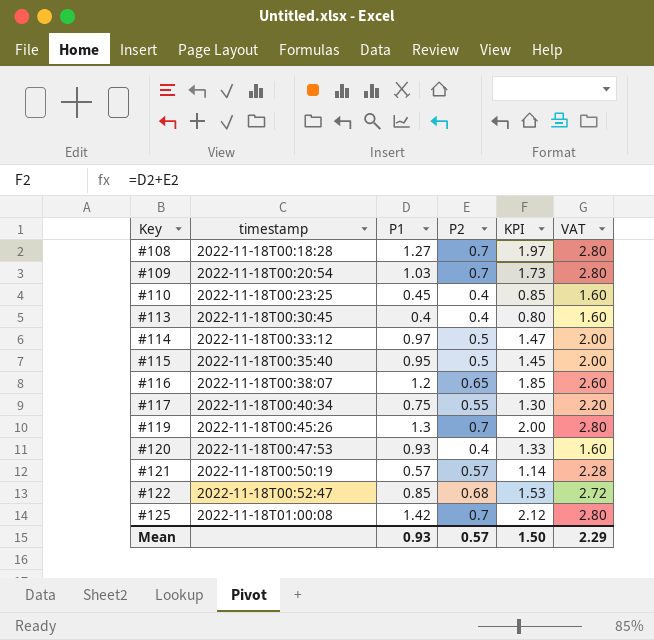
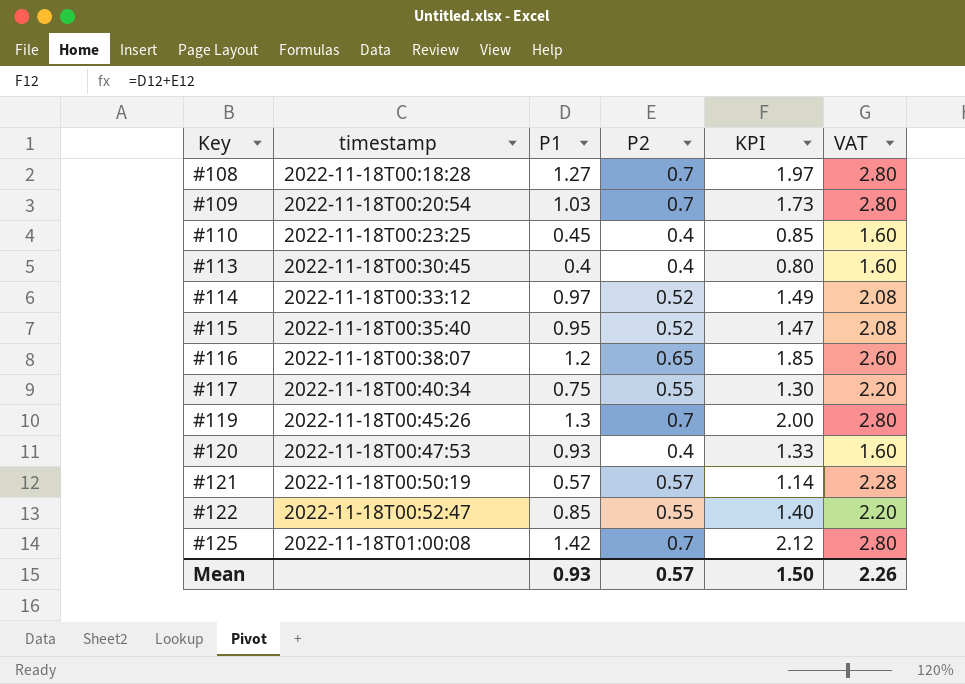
#114 | P2: 0.5 -> 0.52
#114 | KPI: 1.47 -> 1.49
#114 | VAT: 2.00 -> 2.08
#115 | P2: 0.5 -> 0.52
#115 | KPI: 1.45 -> 1.47
#115 | VAT: 2.00 -> 2.08
#122 | P2: 0.68 -> 0.55
#122 | KPI: 1.53 -> 1.40
#122 | VAT: 2.72 -> 2.20
Mean | VAT: 2.29 -> 2.26

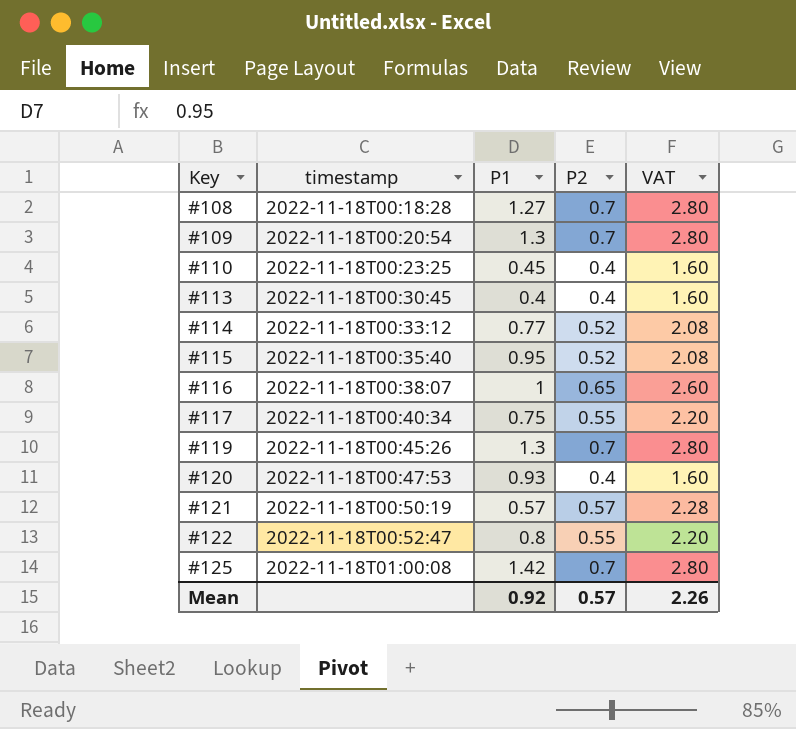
column KPI | formula: [P1] + [P2] -> none
#109 | P1: 1.03 -> 1.3
#114 | P1: 0.97 -> 0.77
#116 | P1: 1.2 -> 1
#122 | P1: 0.85 -> 0.8
Mean | P1: 0.93 -> 0.92

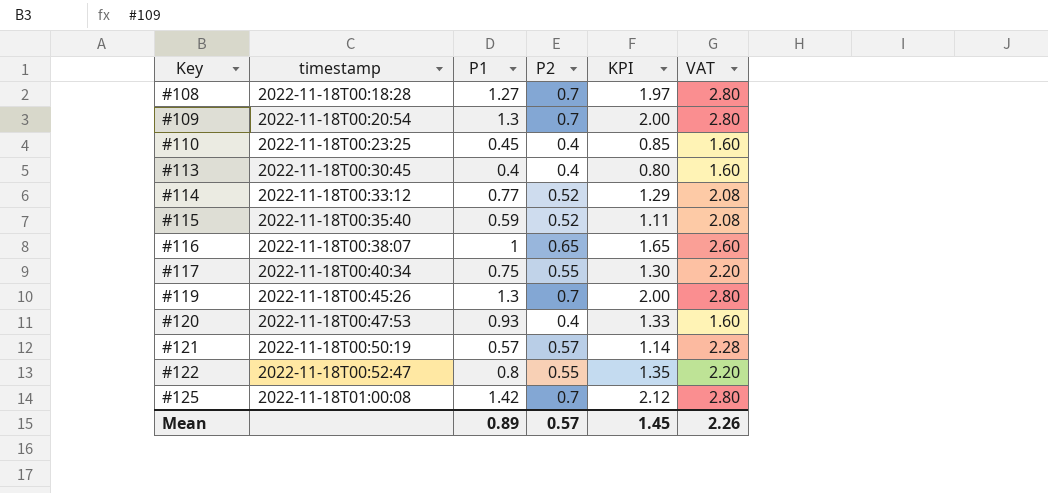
column KPI | formula: none -> [P1] + [P2]
#115 | P1: 0.95 -> 0.59
Mean | P1: 0.92 -> 0.89

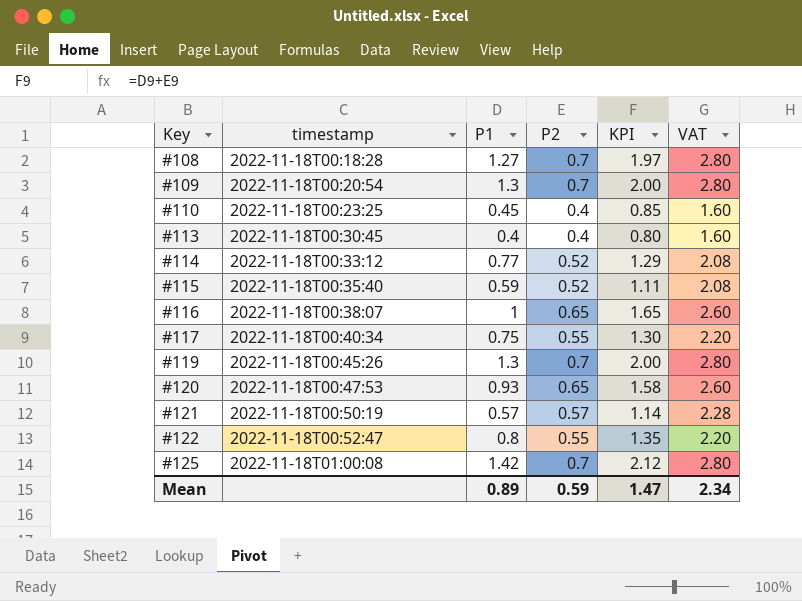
#120 | P2: 0.4 -> 0.65
#120 | KPI: 1.33 -> 1.58
#120 | VAT: 1.60 -> 2.60
Mean | P2: 0.57 -> 0.59
Mean | KPI: 1.45 -> 1.47
Mean | VAT: 2.26 -> 2.34

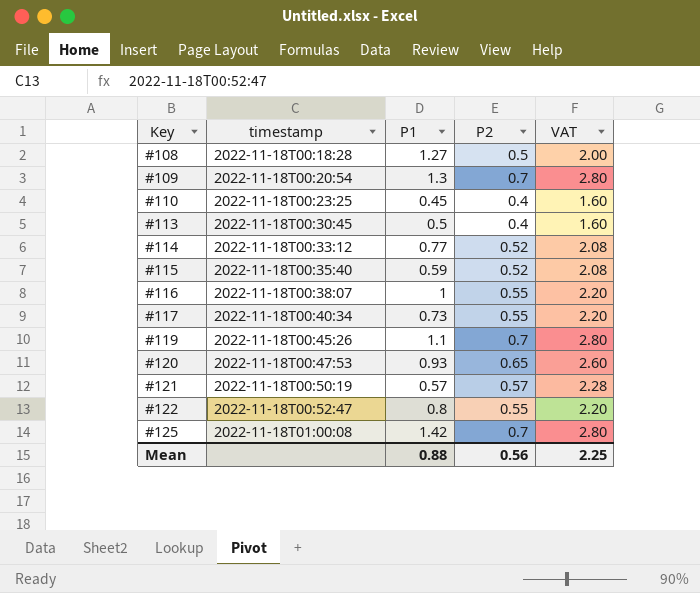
column KPI | formula: [P1] + [P2] -> none
#108 | P2: 0.7 -> 0.5
#108 | VAT: 2.80 -> 2.00
#113 | P1: 0.4 -> 0.5
#116 | P2: 0.65 -> 0.55
#116 | VAT: 2.60 -> 2.20
#117 | P1: 0.75 -> 0.73
#119 | P1: 1.3 -> 1.1
Mean | P1: 0.89 -> 0.88
Mean | P2: 0.59 -> 0.56
Mean | VAT: 2.34 -> 2.25

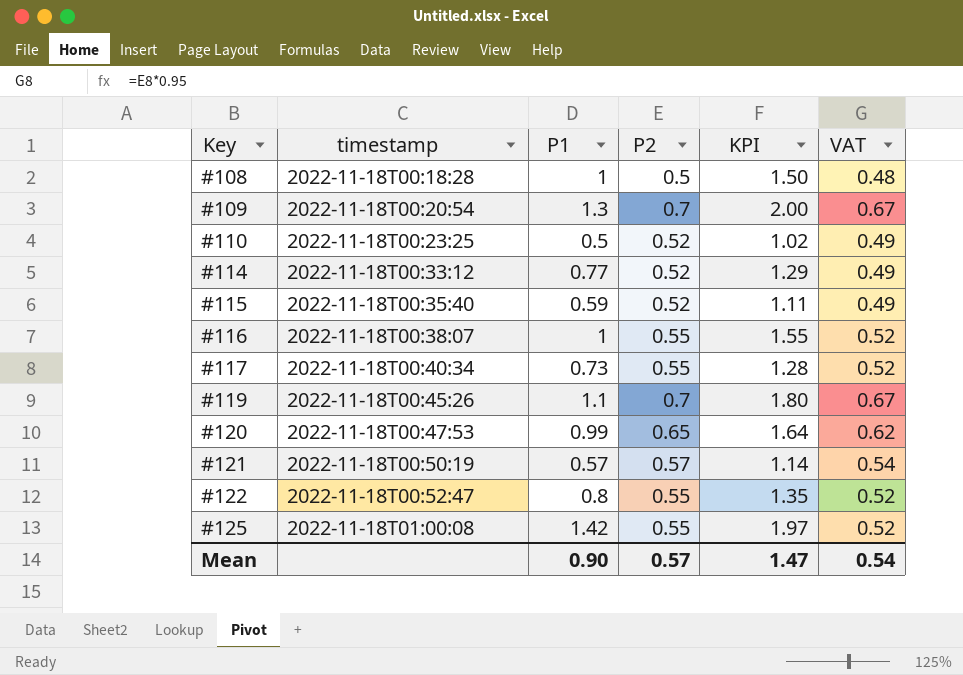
column KPI | formula: none -> [P1] + [P2]
column VAT | formula: [P2] * 4 -> [P2] * 0.95
row #113: 2022-11-18T00:30:45 | 0.5 | 0.4 | 1.60 -> none
#108 | P1: 1.27 -> 1
#110 | P1: 0.45 -> 0.5
#110 | P2: 0.4 -> 0.52
#120 | P1: 0.93 -> 0.99
#125 | P2: 0.7 -> 0.55
Mean | P1: 0.88 -> 0.90
Mean | P2: 0.56 -> 0.57
Mean | VAT: 2.25 -> 0.54

